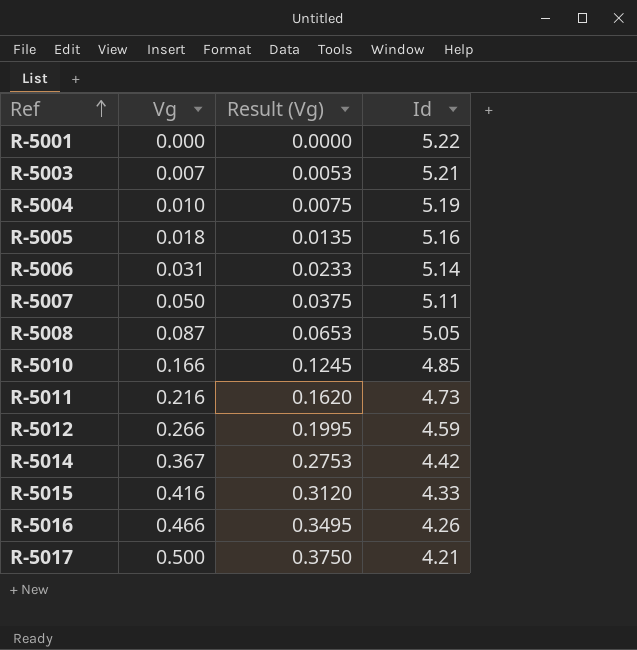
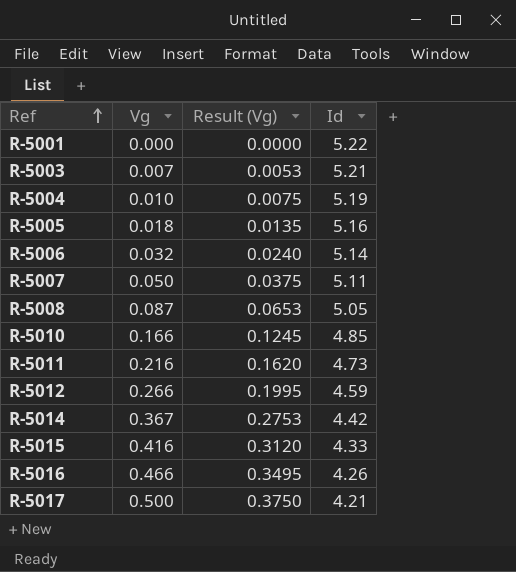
R-5006 | Vg: 0.031 -> 0.032
R-5006 | Result (Vg): 0.0233 -> 0.0240

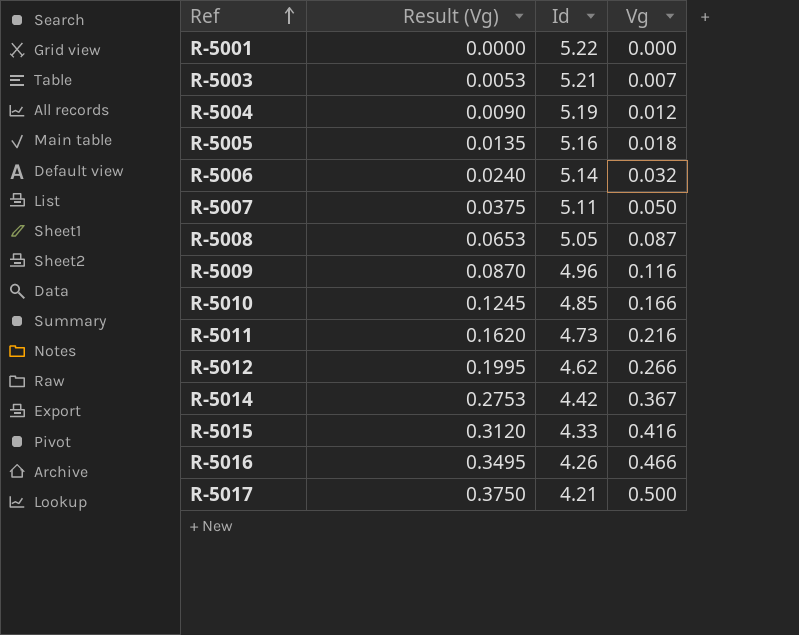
column Vg | position: 2 -> 4
R-5004 | Result (Vg): 0.0075 -> 0.0090
R-5004 | Vg: 0.010 -> 0.012
row R-5009: none -> 0.0870 | 4.96 | 0.116
R-5012 | Id: 4.59 -> 4.62

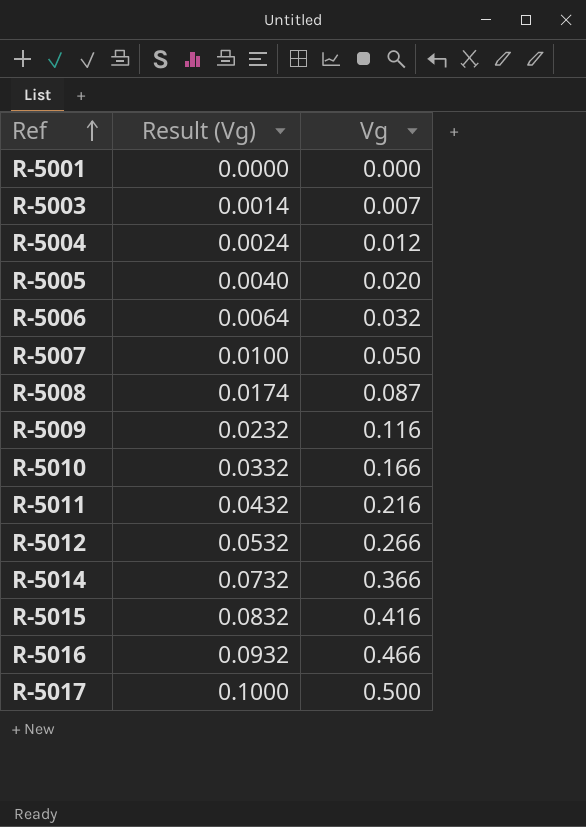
column Id | position: 3 -> none
column Result (Vg) | formula: [Vg] * 0.75 -> [Vg] * 0.2
R-5005 | Vg: 0.018 -> 0.020
R-5014 | Vg: 0.367 -> 0.366

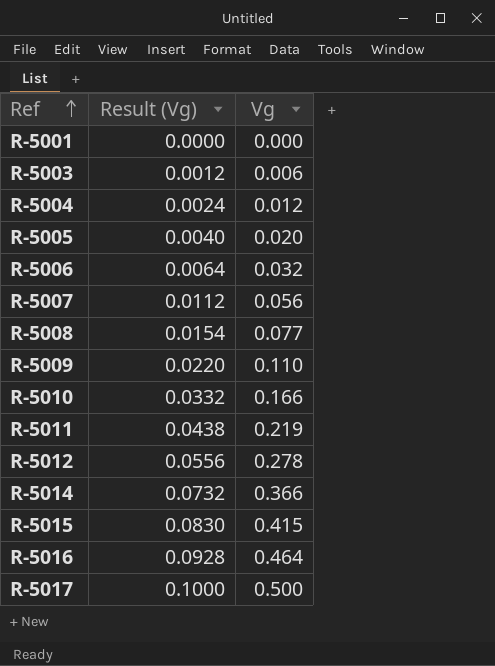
R-5003 | Result (Vg): 0.0014 -> 0.0012
R-5003 | Vg: 0.007 -> 0.006
R-5007 | Result (Vg): 0.0100 -> 0.0112
R-5007 | Vg: 0.050 -> 0.056
R-5008 | Result (Vg): 0.0174 -> 0.0154
R-5008 | Vg: 0.087 -> 0.077
R-5009 | Result (Vg): 0.0232 -> 0.0220
R-5009 | Vg: 0.116 -> 0.110
R-5011 | Result (Vg): 0.0432 -> 0.0438
R-5011 | Vg: 0.216 -> 0.219
R-5012 | Result (Vg): 0.0532 -> 0.0556
R-5012 | Vg: 0.266 -> 0.278
R-5015 | Result (Vg): 0.0832 -> 0.0830
R-5015 | Vg: 0.416 -> 0.415
R-5016 | Result (Vg): 0.0932 -> 0.0928
R-5016 | Vg: 0.466 -> 0.464

